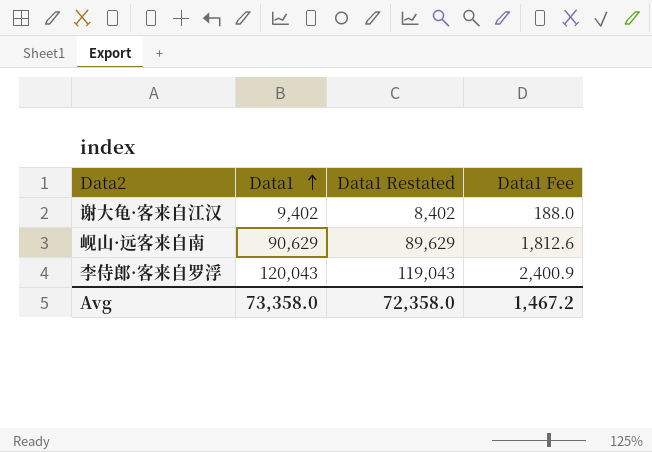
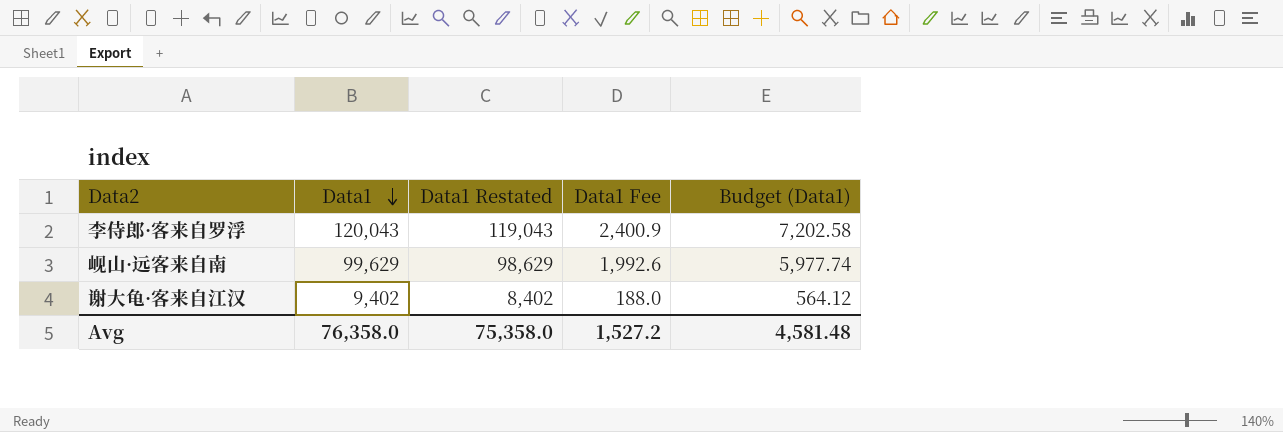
row order: Data1 ascending -> Data1 descending
column Budget (Data1) | formula: none -> [Data1] * 0.06
岘山·远客来自南 | Data1: 90,629 -> 99,629
岘山·远客来自南 | Data1 Restated: 89,629 -> 98,629
岘山·远客来自南 | Data1 Fee: 1,812.6 -> 1,992.6
Avg | Data1: 73,358.0 -> 76,358.0
Avg | Data1 Restated: 72,358.0 -> 75,358.0
Avg | Data1 Fee: 1,467.2 -> 1,527.2

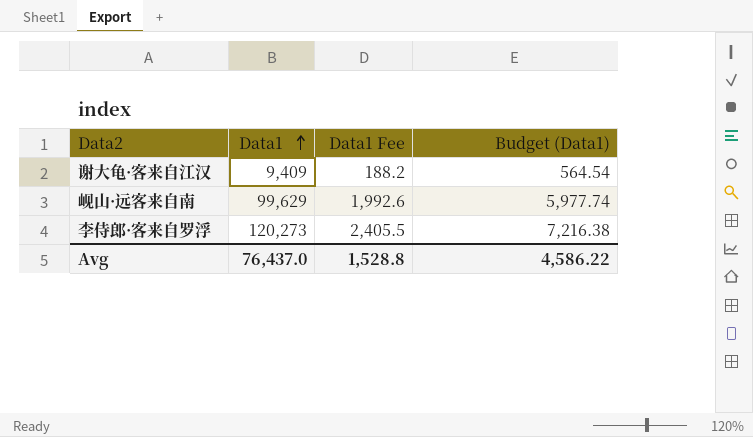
row order: Data1 descending -> Data1 ascending
column Data1 Restated | formula: [Data1] - 1000 -> none
谢大龟·客来自江汉 | Data1: 9,402 -> 9,409
谢大龟·客来自江汉 | Data1 Fee: 188.0 -> 188.2
谢大龟·客来自江汉 | Budget (Data1): 564.12 -> 564.54
李侍郎·客来自罗浮 | Data1: 120,043 -> 120,273
李侍郎·客来自罗浮 | Data1 Fee: 2,400.9 -> 2,405.5
李侍郎·客来自罗浮 | Budget (Data1): 7,202.58 -> 7,216.38
Avg | Data1: 76,358.0 -> 76,437.0
Avg | Data1 Fee: 1,527.2 -> 1,528.8
Avg | Budget (Data1): 4,581.48 -> 4,586.22

